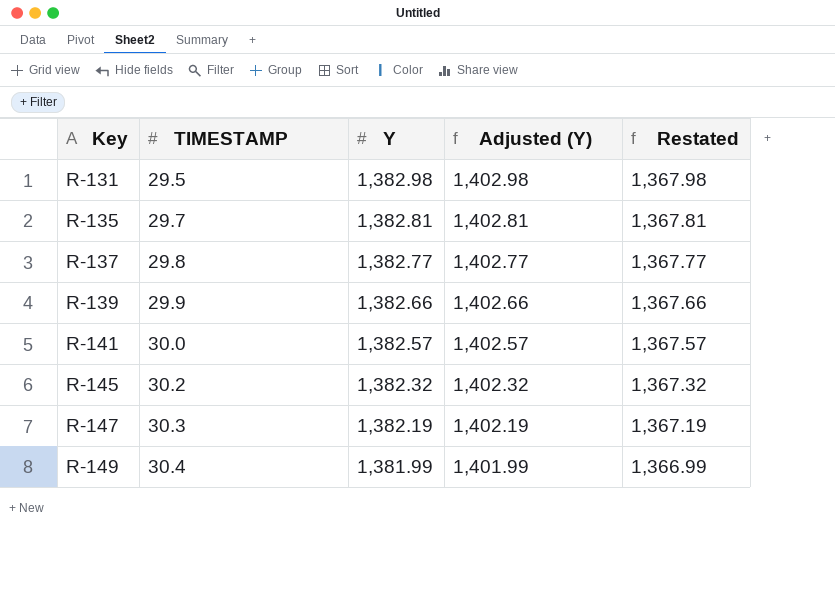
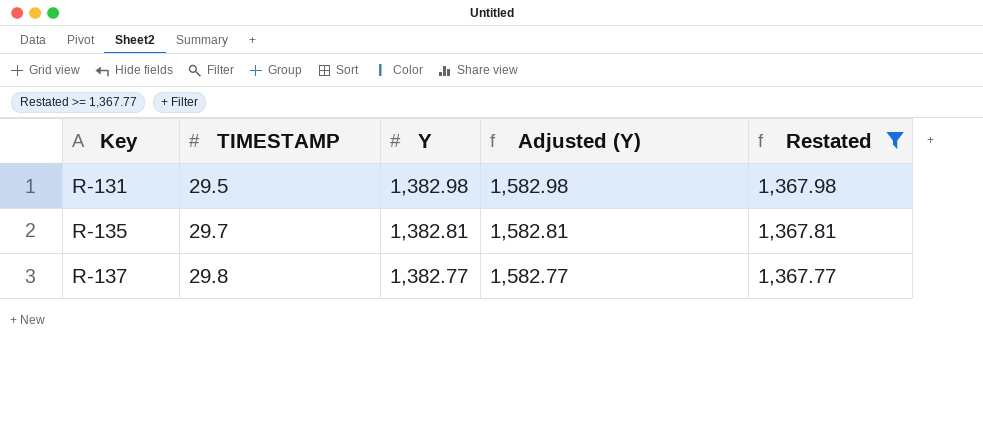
filter: none -> Restated >= 1,367.77
column Adjusted (Y) | formula: [Y] + 20 -> [Y] + 200

